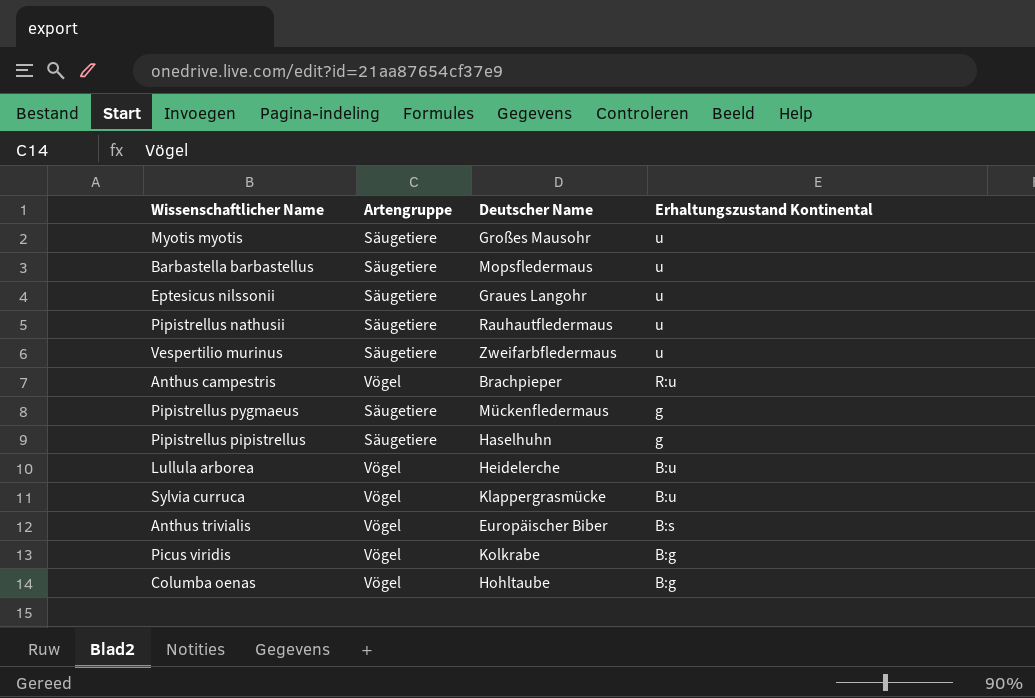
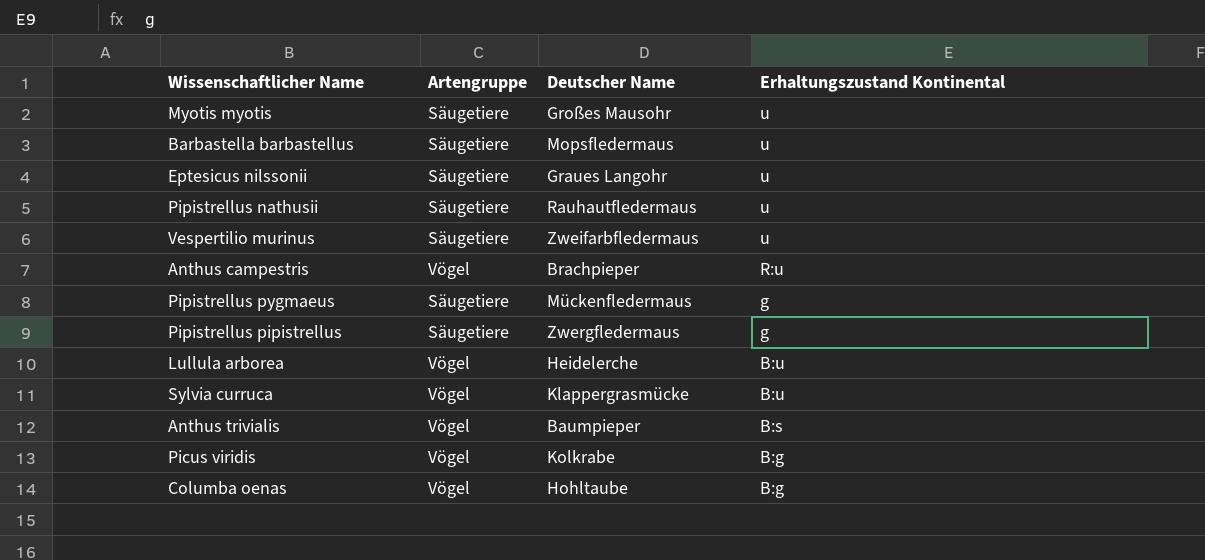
Pipistrellus pipistrellus | Deutscher Name: Haselhuhn -> Zwergfledermaus
Anthus trivialis | Deutscher Name: Europäischer Biber -> Baumpieper

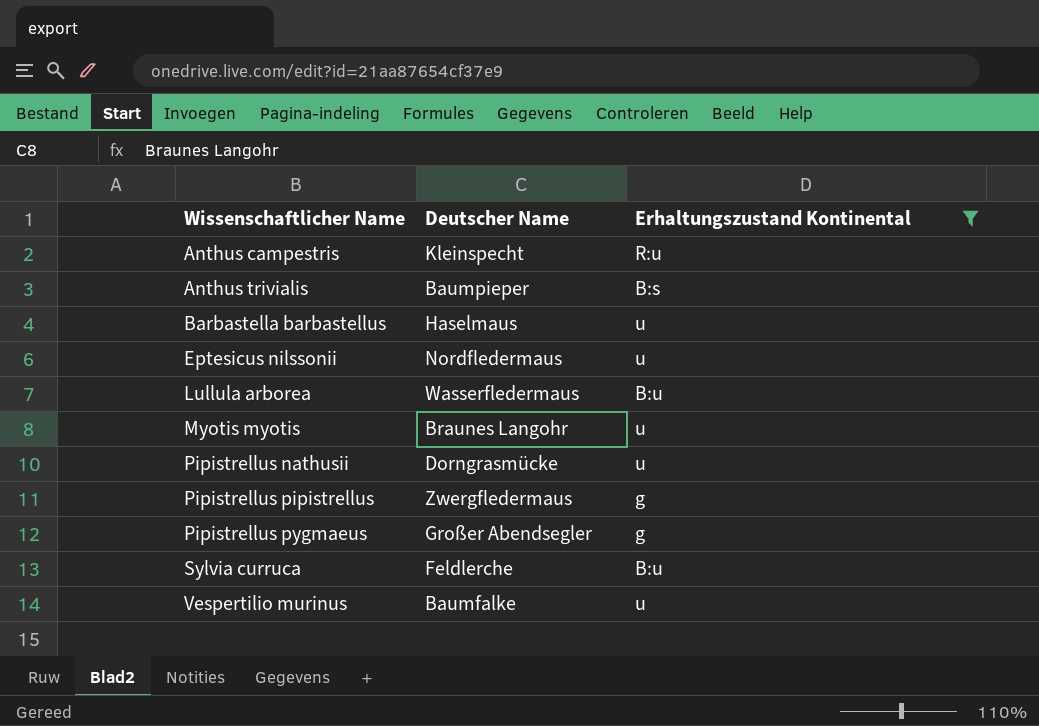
filter: none -> Erhaltungszustand Kontinental != B:g
row order: Erhaltungszustand Kontinental descending -> Wissenschaftlicher Name ascending
column Artengruppe | position: 2 -> none
Anthus campestris | Deutscher Name: Brachpieper -> Kleinspecht
Barbastella barbastellus | Deutscher Name: Mopsfledermaus -> Haselmaus
Eptesicus nilssonii | Deutscher Name: Graues Langohr -> Nordfledermaus
Lullula arborea | Deutscher Name: Heidelerche -> Wasserfledermaus
Myotis myotis | Deutscher Name: Großes Mausohr -> Braunes Langohr
Pipistrellus nathusii | Deutscher Name: Rauhautfledermaus -> Dorngrasmücke
Pipistrellus pygmaeus | Deutscher Name: Mückenfledermaus -> Großer Abendsegler
Sylvia curruca | Deutscher Name: Klappergrasmücke -> Feldlerche
Vespertilio murinus | Deutscher Name: Zweifarbfledermaus -> Baumfalke

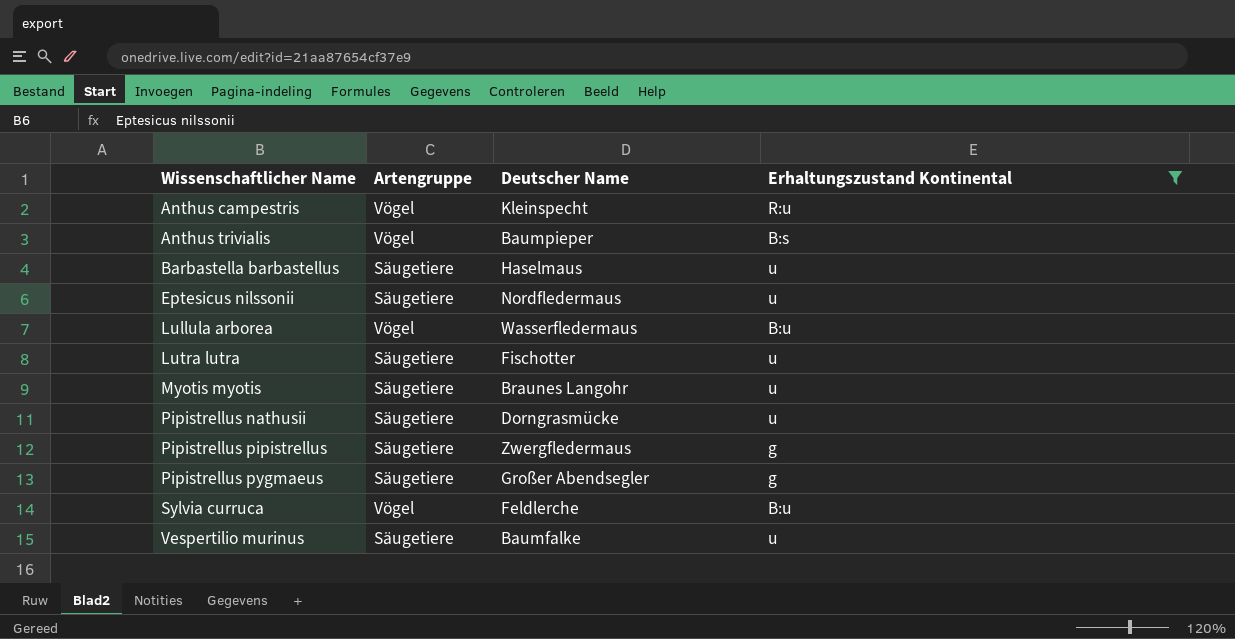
column Artengruppe | position: none -> 2
row Lutra lutra: none -> Säugetiere | Fischotter | u

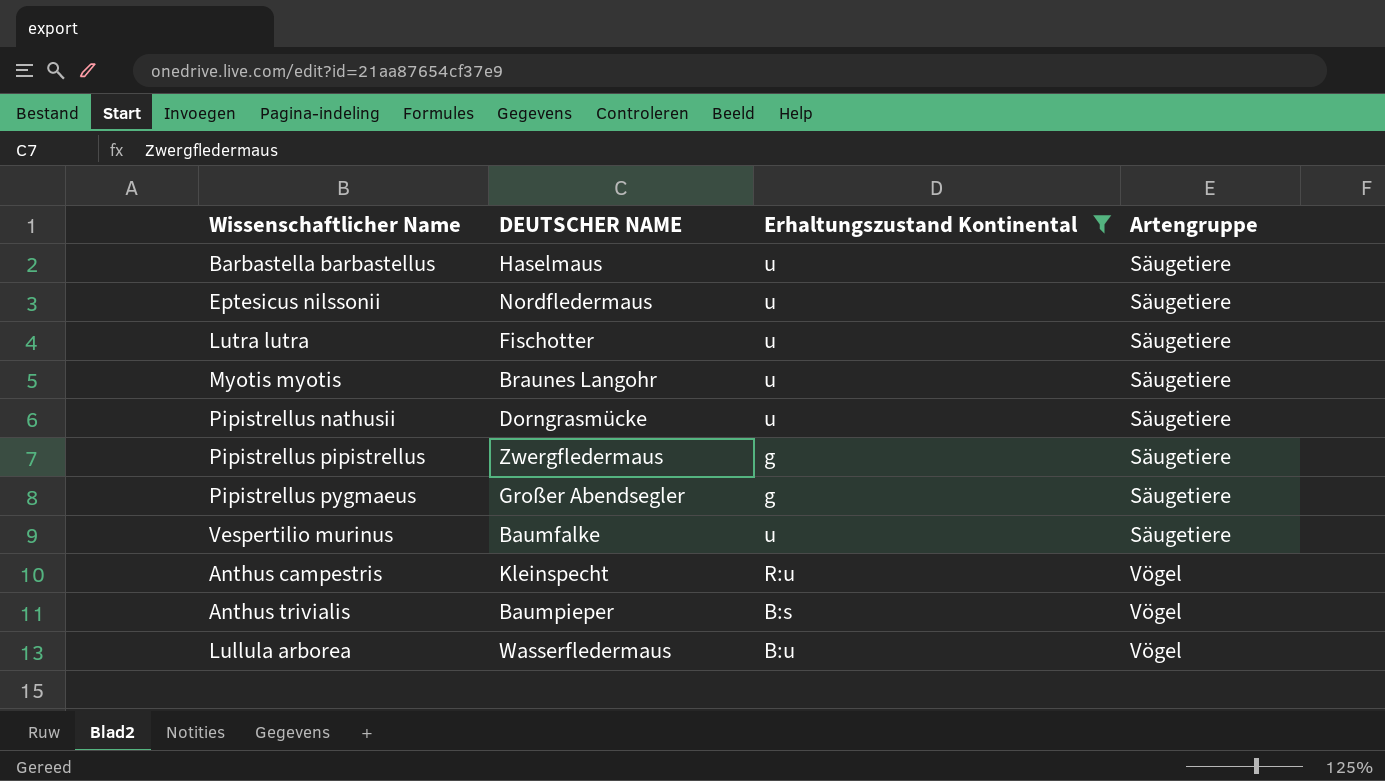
row order: Wissenschaftlicher Name ascending -> Artengruppe ascending
column name: Deutscher Name -> DEUTSCHER NAME
column Artengruppe | position: 2 -> 4
row Sylvia curruca: Vögel | Feldlerche | B:u -> none

